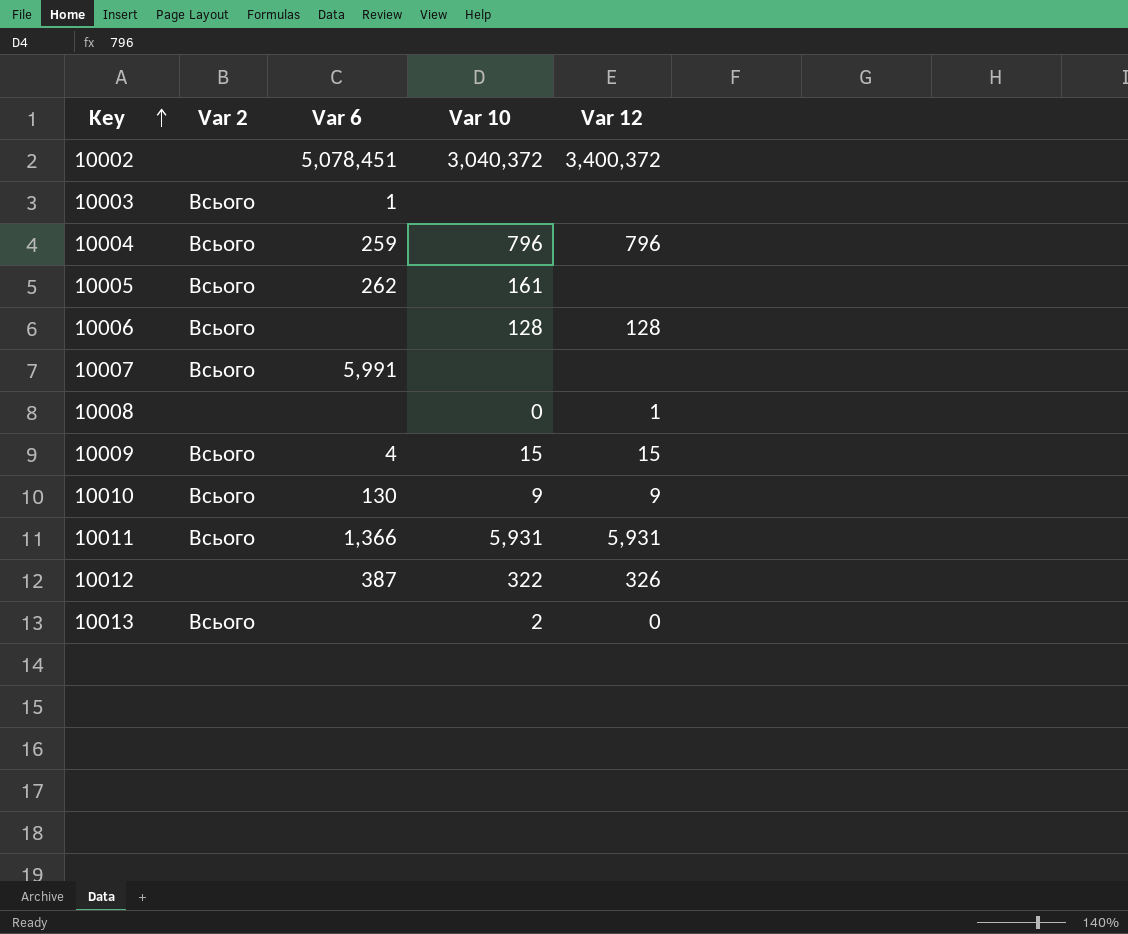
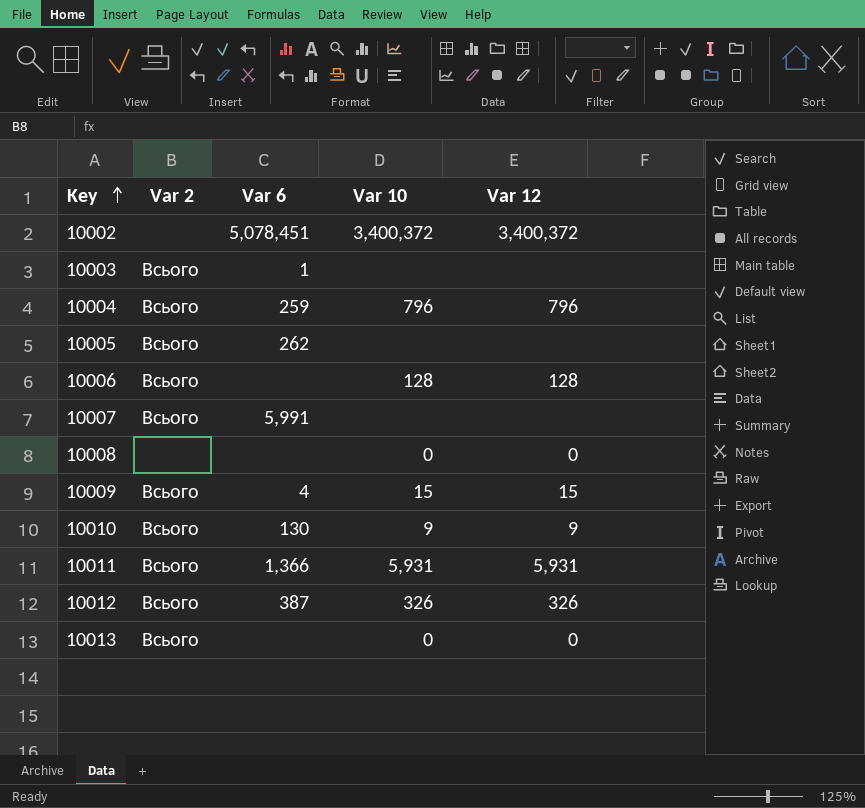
10002 | Var 10: 3,040,372 -> 3,400,372
10005 | Var 10: 161 -> none
10008 | Var 12: 1 -> 0
10012 | Var 2: none -> Всього
10012 | Var 10: 322 -> 326
10013 | Var 10: 2 -> 0

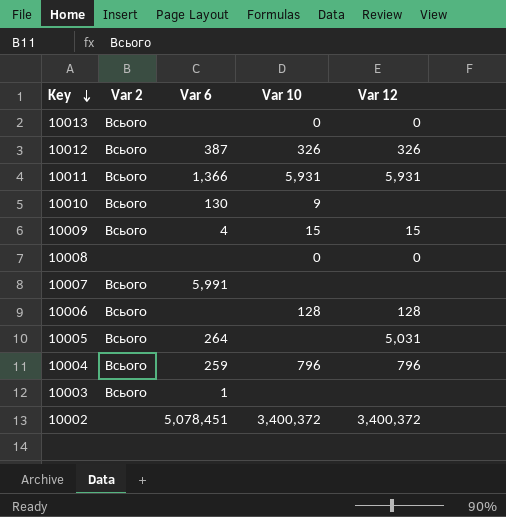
row order: Key ascending -> Key descending
10010 | Var 12: 9 -> none
10005 | Var 6: 262 -> 264
10005 | Var 12: none -> 5,031

